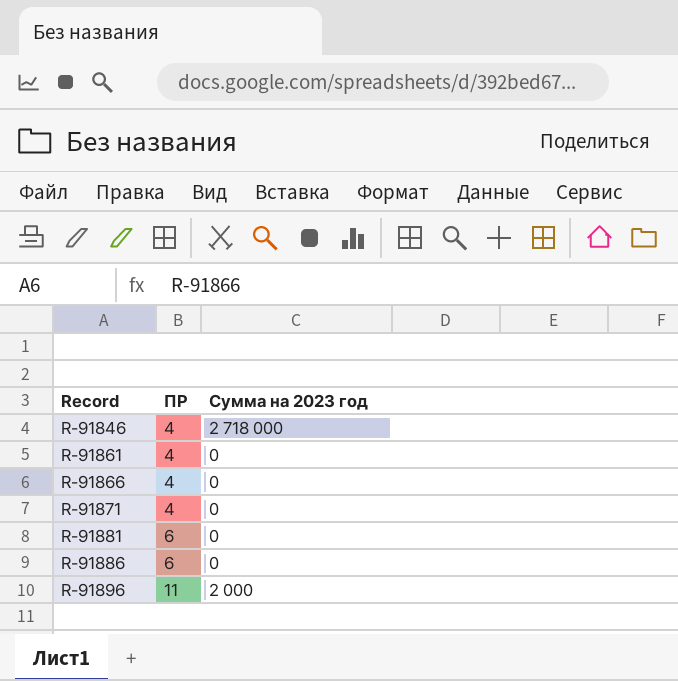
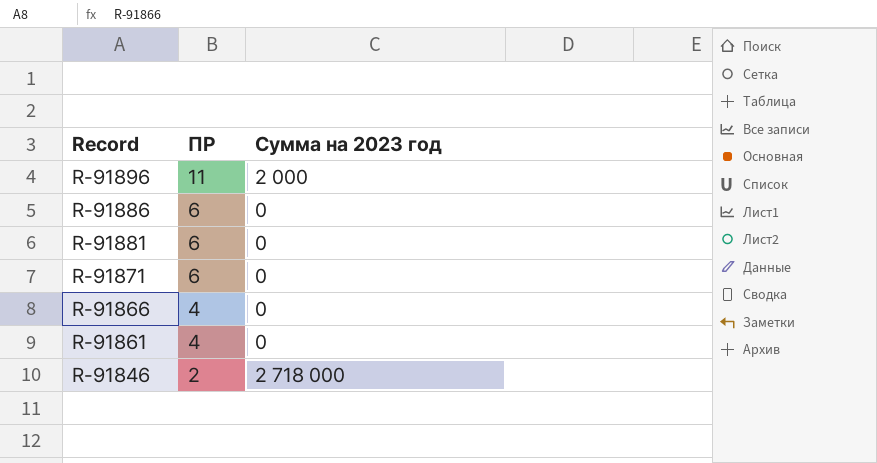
row order: Record ascending -> Record descending
R-91871 | ПР: 4 -> 6
R-91846 | ПР: 4 -> 2

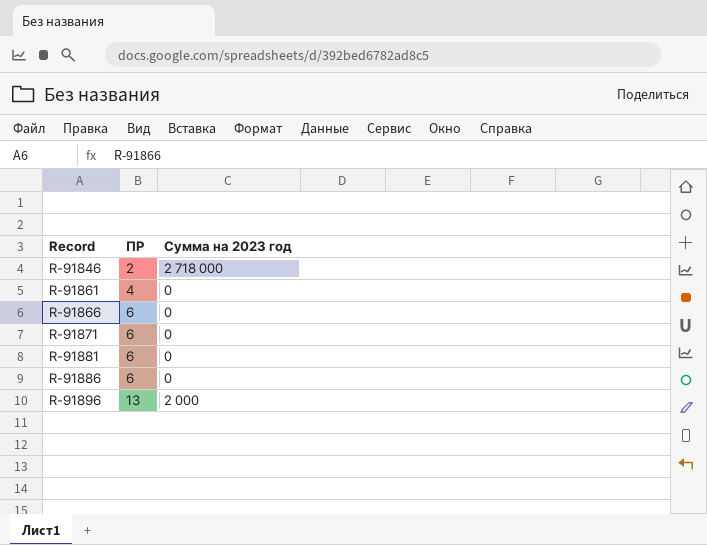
row order: Record descending -> Record ascending
R-91866 | ПР: 4 -> 6
R-91896 | ПР: 11 -> 13

